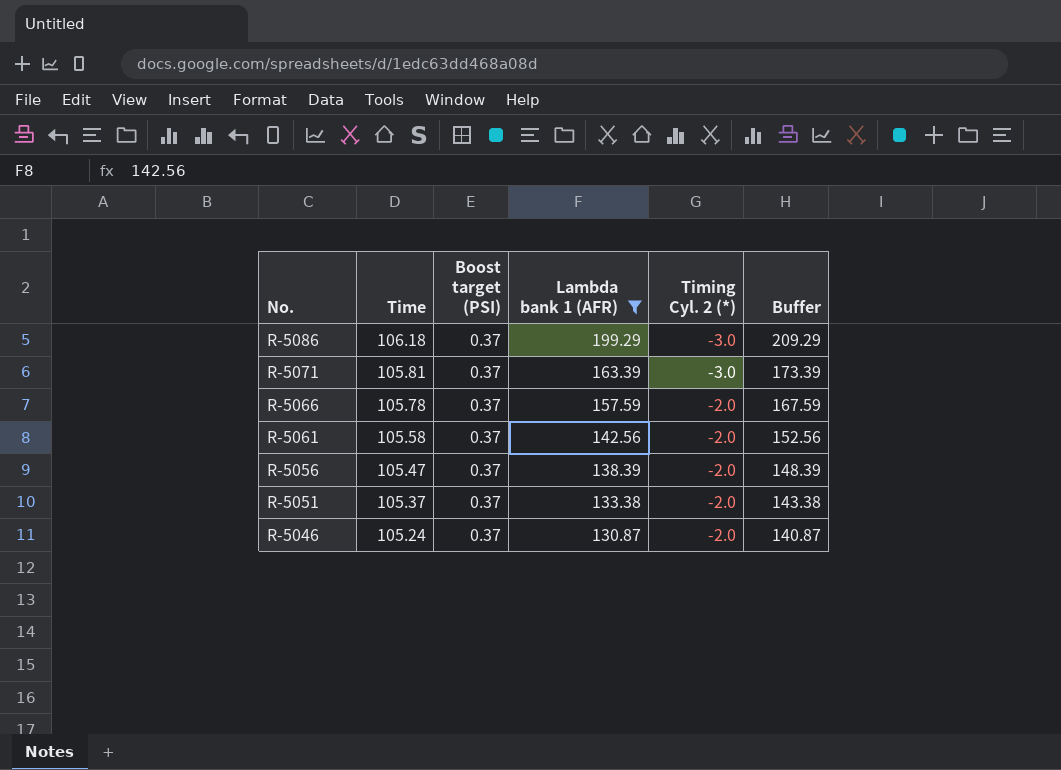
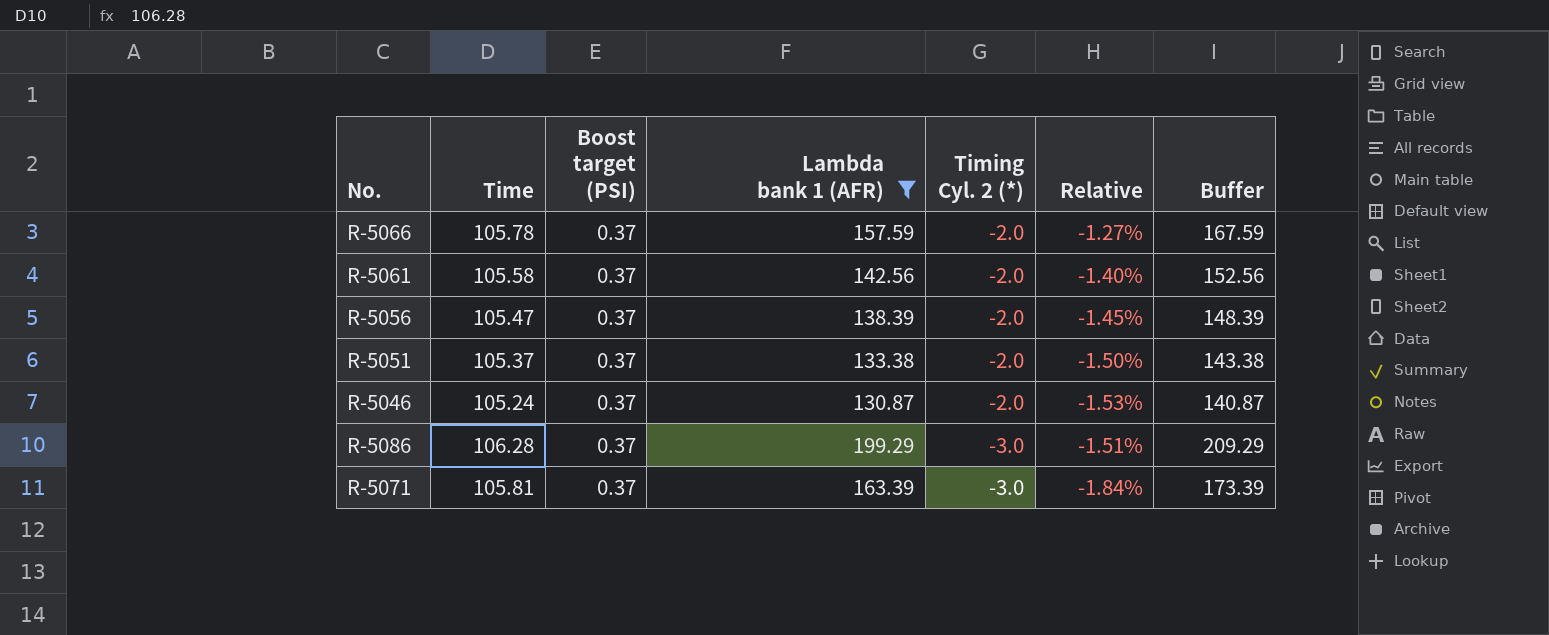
row order: No. descending -> Timing Cyl. 2 (*) descending
column Relative | formula: none -> [Timing Cyl. 2 (*)] / [Lambda bank 1 (AFR)]
R-5086 | Time: 106.18 -> 106.28

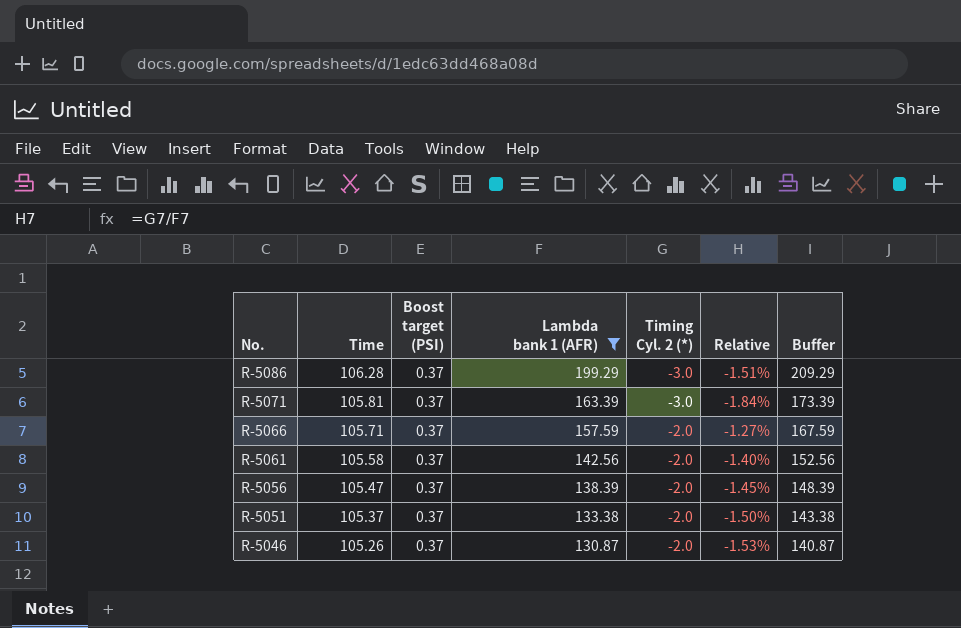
row order: Timing Cyl. 2 (*) descending -> No. descending
R-5066 | Time: 105.78 -> 105.71
R-5046 | Time: 105.24 -> 105.26

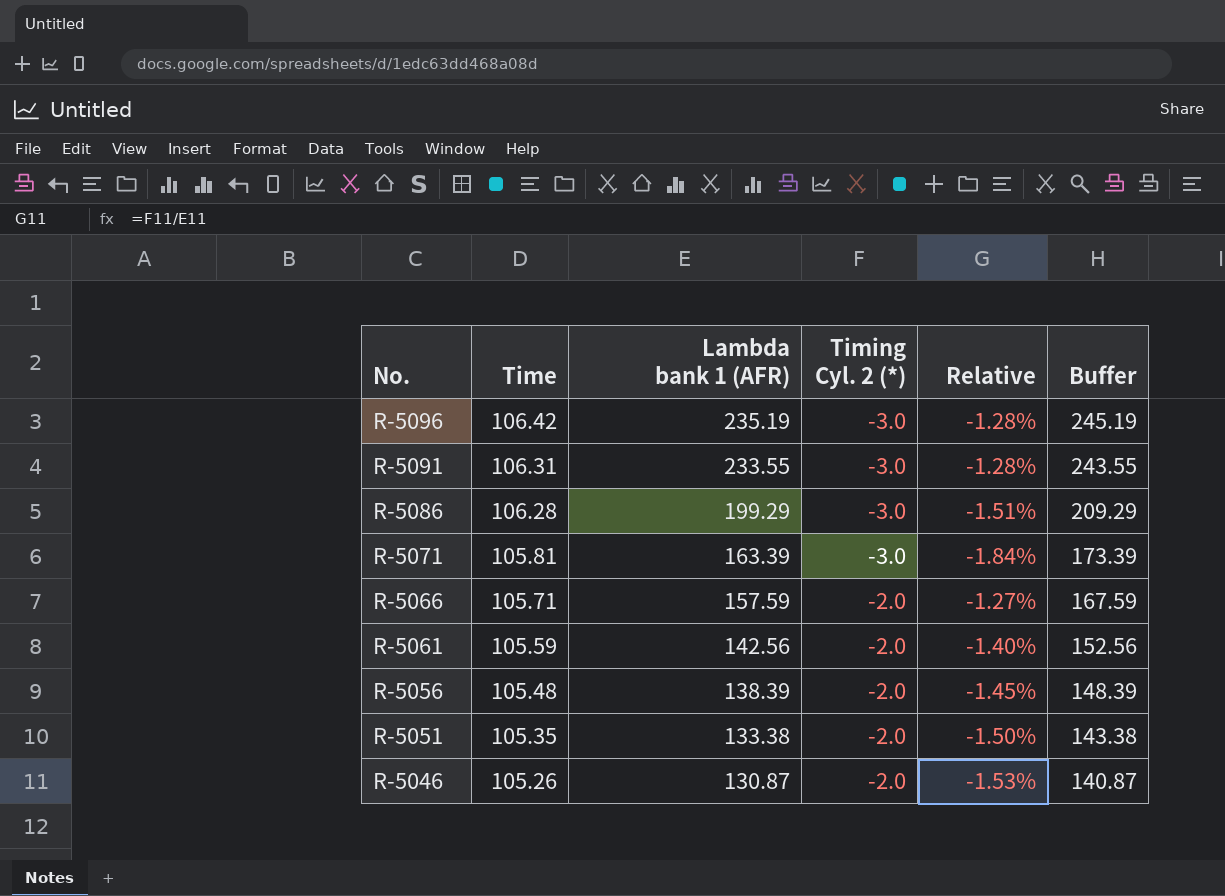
filter: Lambda bank 1 (AFR) <= 199.29 -> none
column Boost target (PSI) | position: 3 -> none
R-5061 | Time: 105.58 -> 105.59
R-5056 | Time: 105.47 -> 105.48
R-5051 | Time: 105.37 -> 105.35

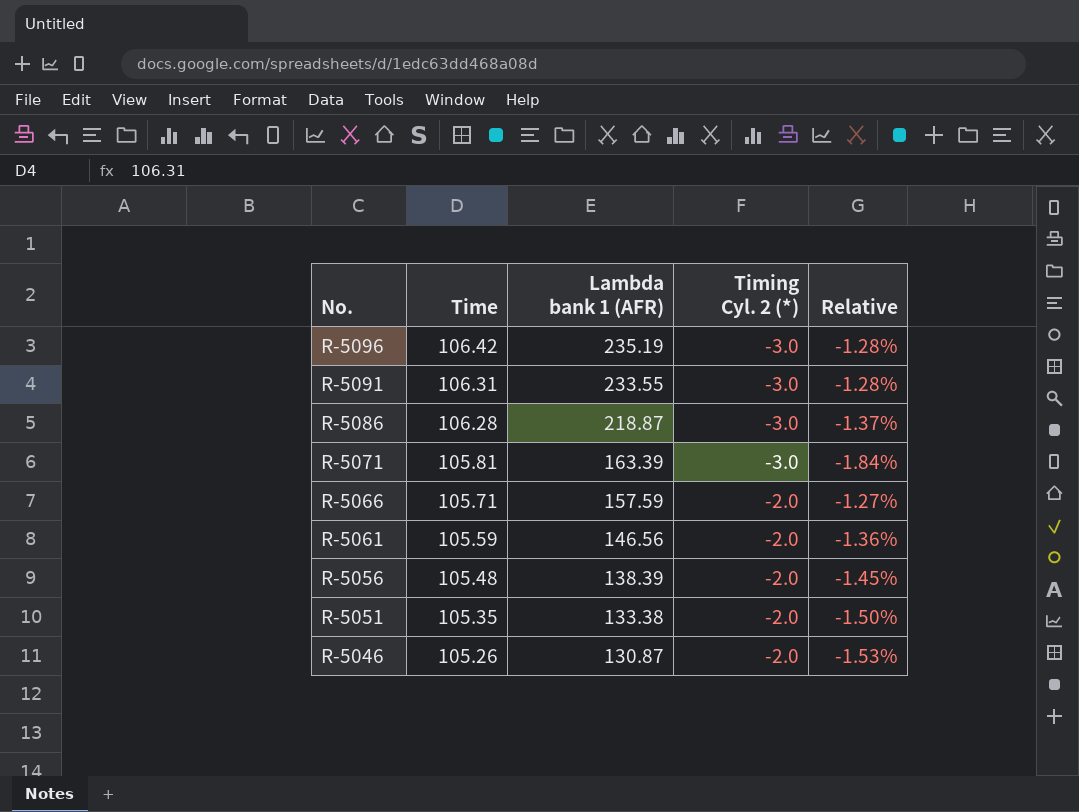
column Buffer | formula: [Lambda bank 1 (AFR)] + 10 -> none
R-5086 | Lambda bank 1 (AFR): 199.29 -> 218.87
R-5086 | Relative: -1.51% -> -1.37%
R-5061 | Lambda bank 1 (AFR): 142.56 -> 146.56
R-5061 | Relative: -1.40% -> -1.36%

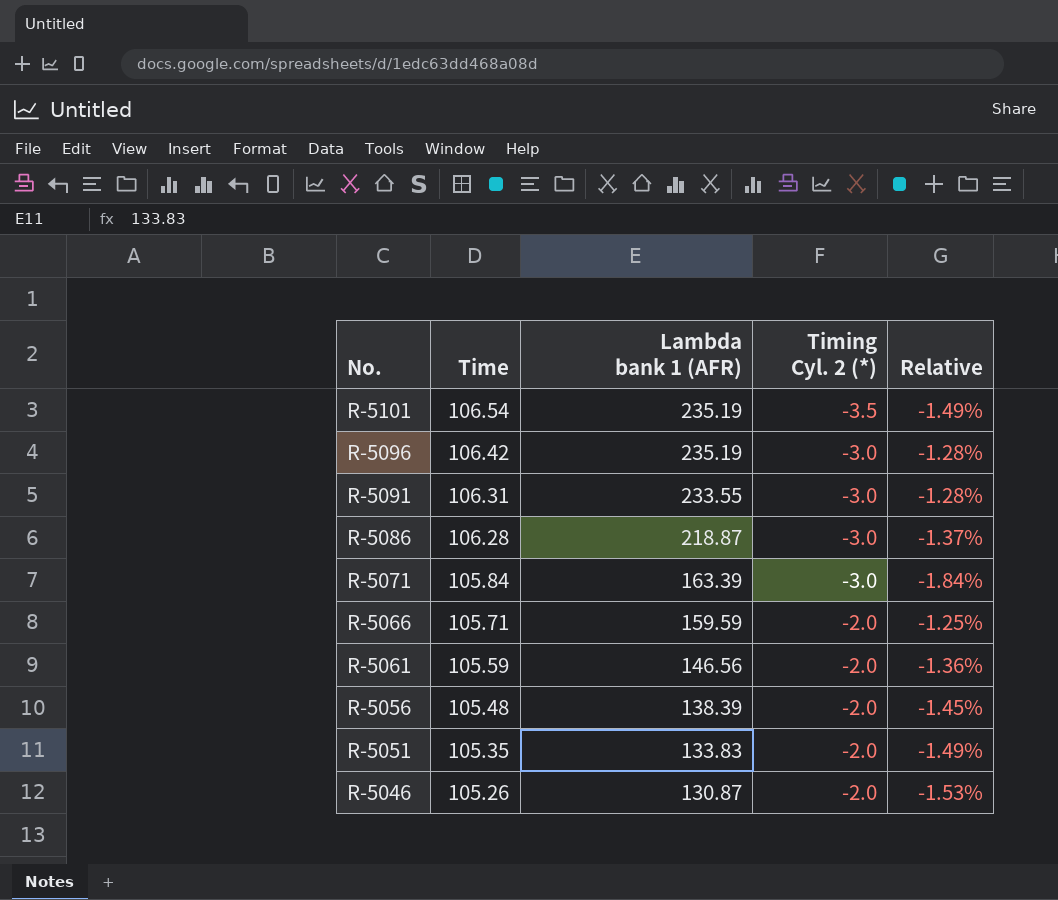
row R-5101: none -> 106.54 | 235.19 | -3.5 | -1.49%
R-5071 | Time: 105.81 -> 105.84
R-5066 | Lambda bank 1 (AFR): 157.59 -> 159.59
R-5066 | Relative: -1.27% -> -1.25%
R-5051 | Lambda bank 1 (AFR): 133.38 -> 133.83
R-5051 | Relative: -1.50% -> -1.49%

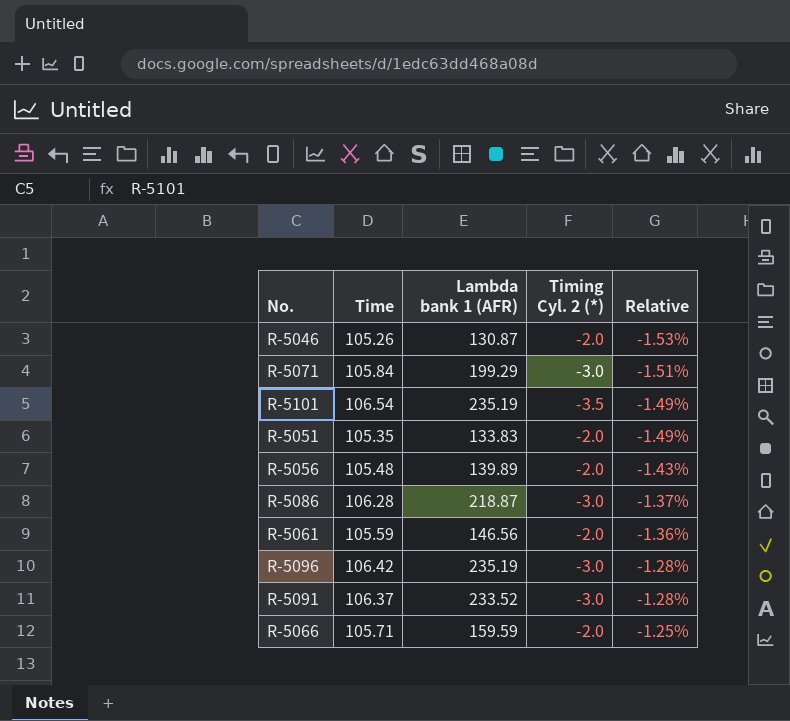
row order: No. descending -> Relative ascending
R-5071 | Lambda bank 1 (AFR): 163.39 -> 199.29
R-5071 | Relative: -1.84% -> -1.51%
R-5056 | Lambda bank 1 (AFR): 138.39 -> 139.89
R-5056 | Relative: -1.45% -> -1.43%
R-5091 | Time: 106.31 -> 106.37
R-5091 | Lambda bank 1 (AFR): 233.55 -> 233.52

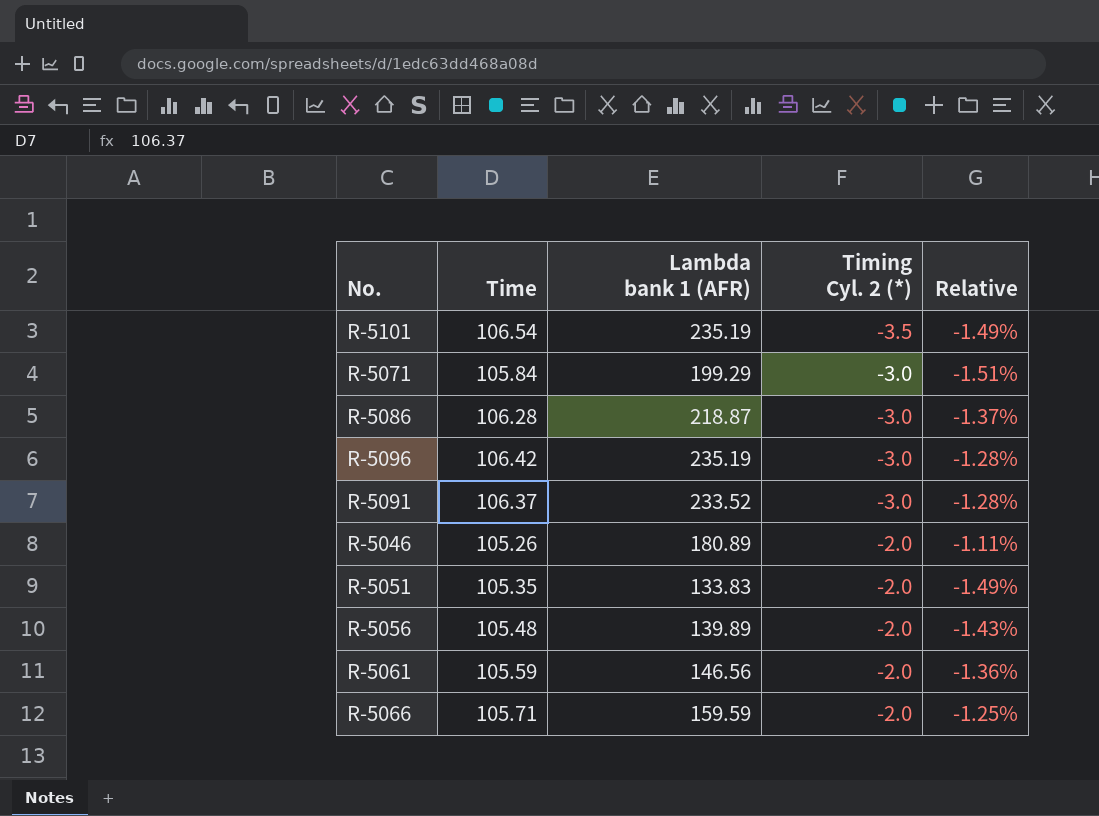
row order: Relative ascending -> Timing Cyl. 2 (*) ascending
R-5046 | Lambda bank 1 (AFR): 130.87 -> 180.89
R-5046 | Relative: -1.53% -> -1.11%

